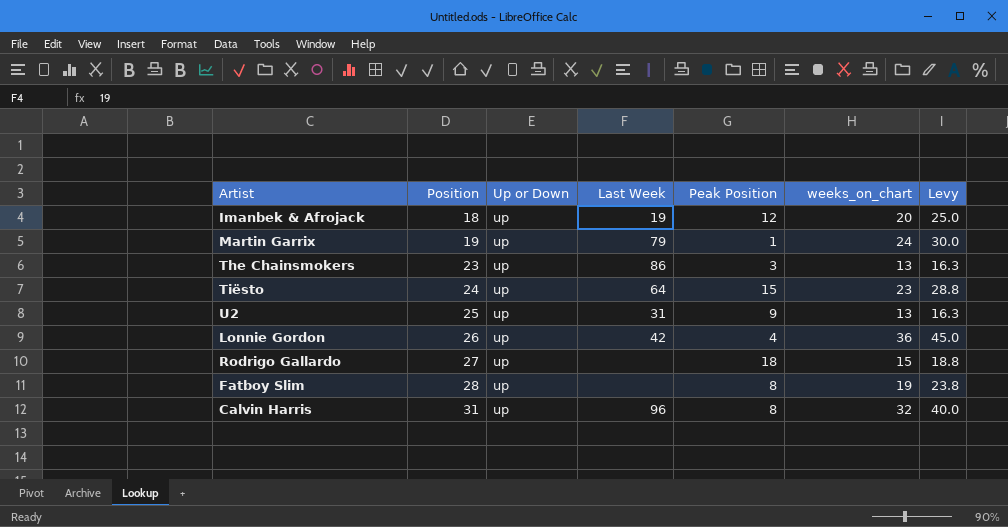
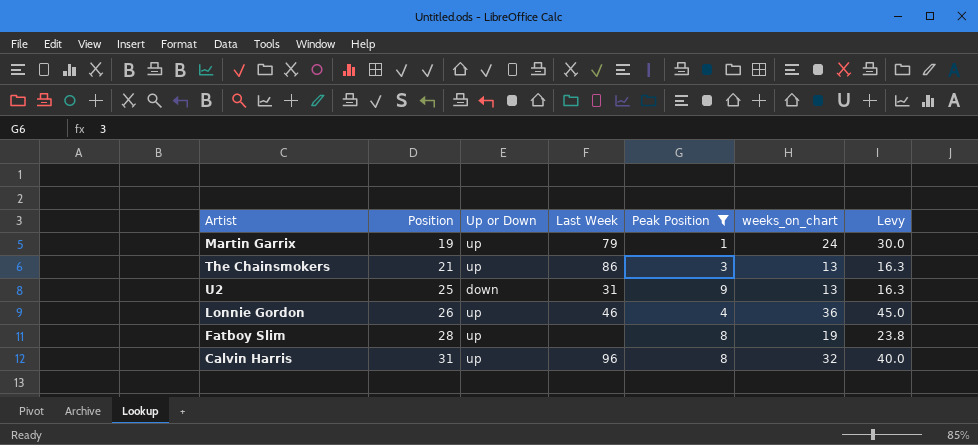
filter: none -> Peak Position <= 9
The Chainsmokers | Position: 23 -> 21
U2 | Up or Down: up -> down
Lonnie Gordon | Last Week: 42 -> 46

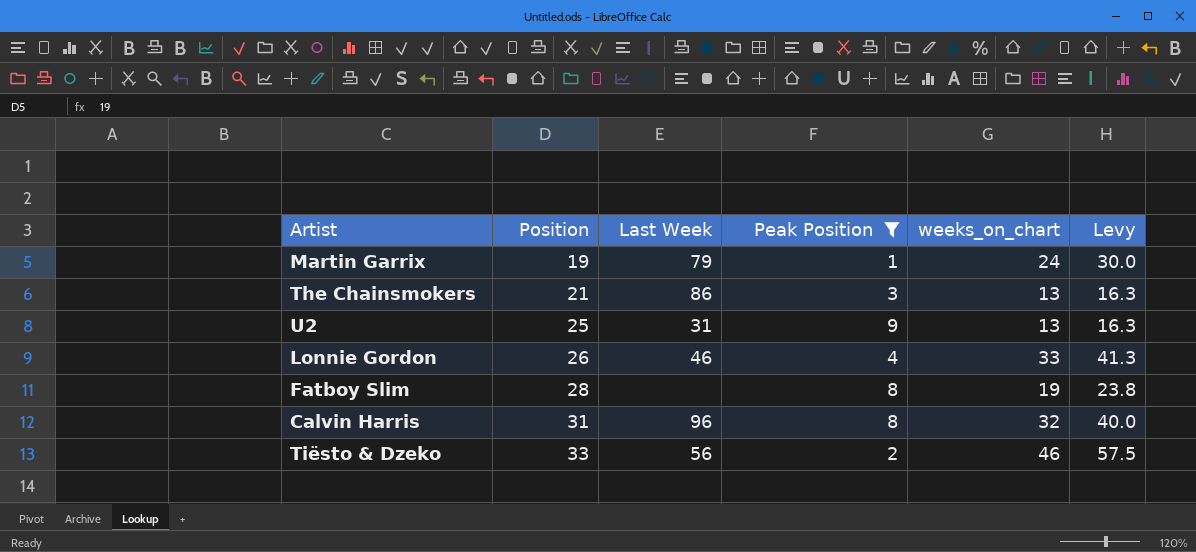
column Up or Down | position: 3 -> none
Lonnie Gordon | weeks_on_chart: 36 -> 33
Lonnie Gordon | Levy: 45.0 -> 41.3
row Tiësto & Dzeko: none -> 33 | 56 | 2 | 46 | 57.5

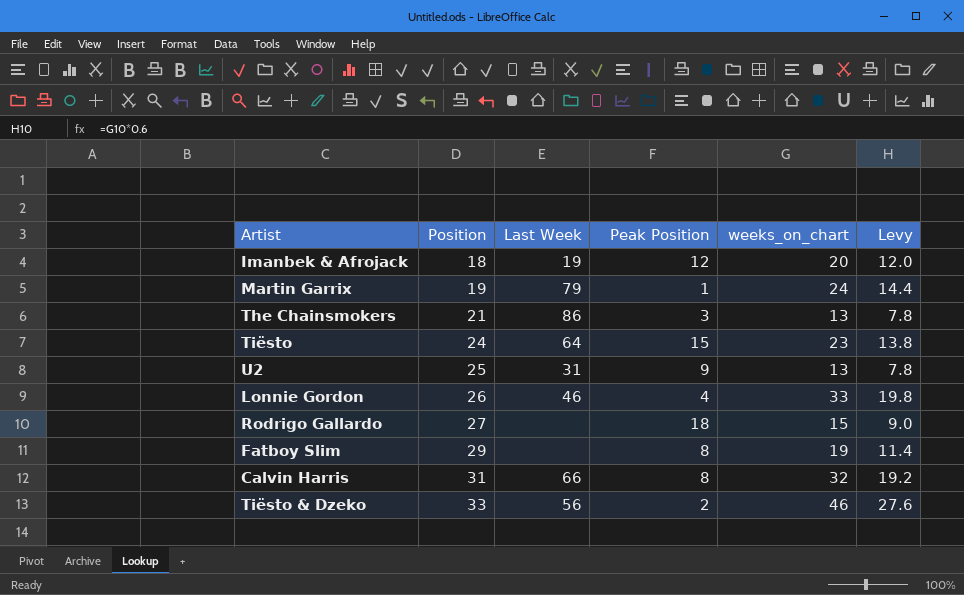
filter: Peak Position <= 9 -> none
column Levy | formula: [weeks_on_chart] * 1.25 -> [weeks_on_chart] * 0.6
Fatboy Slim | Position: 28 -> 29
Calvin Harris | Last Week: 96 -> 66

